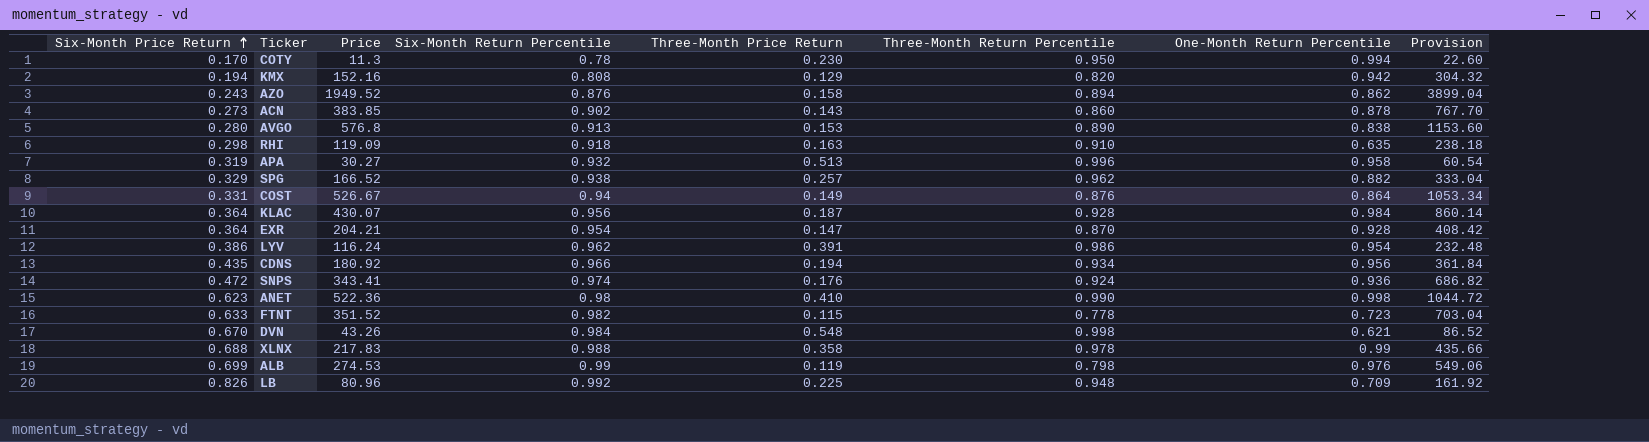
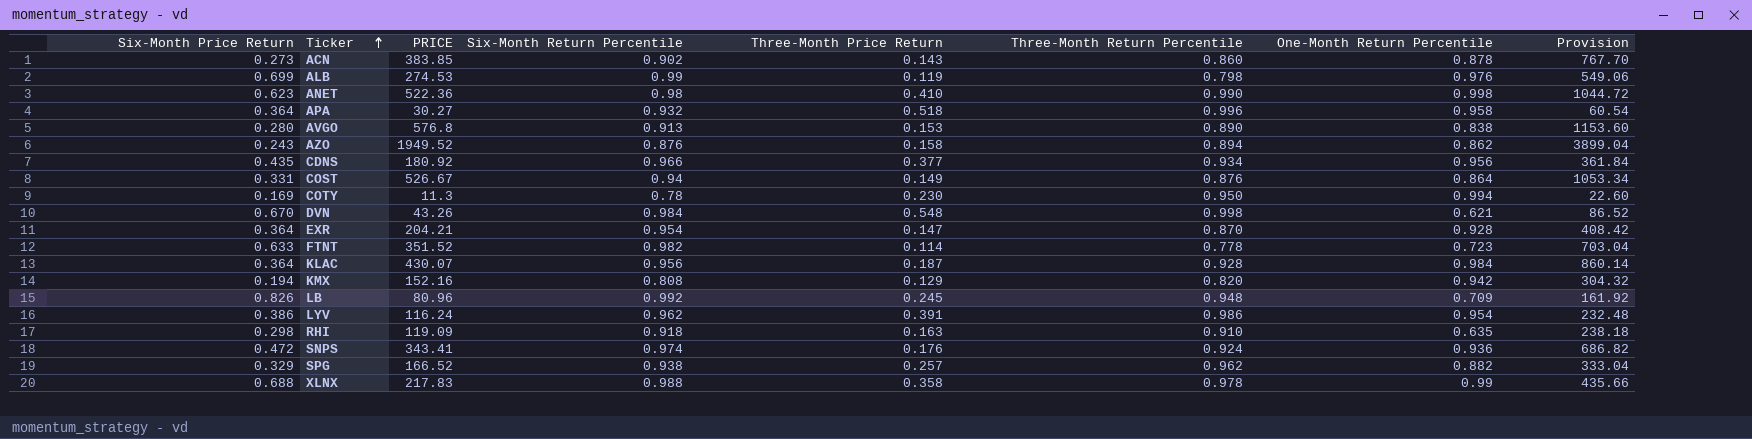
row order: Six-Month Price Return ascending -> Ticker ascending
column name: Price -> PRICE
APA | Six-Month Price Return: 0.319 -> 0.364
APA | Three-Month Price Return: 0.513 -> 0.518
CDNS | Three-Month Price Return: 0.194 -> 0.377
COTY | Six-Month Price Return: 0.170 -> 0.169
FTNT | Three-Month Price Return: 0.115 -> 0.114
LB | Three-Month Price Return: 0.225 -> 0.245

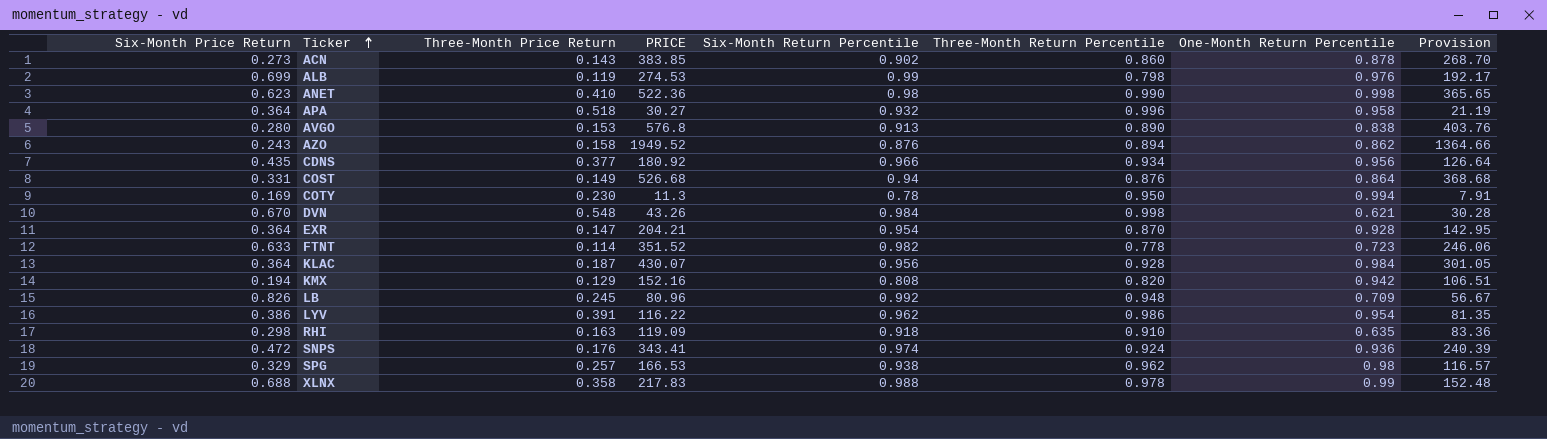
column Three-Month Price Return | position: 5 -> 3
column Provision | formula: [PRICE] * 2 -> [PRICE] * 0.7
COST | PRICE: 526.67 -> 526.68
LYV | PRICE: 116.24 -> 116.22
SPG | PRICE: 166.52 -> 166.53
SPG | One-Month Return Percentile: 0.882 -> 0.98

